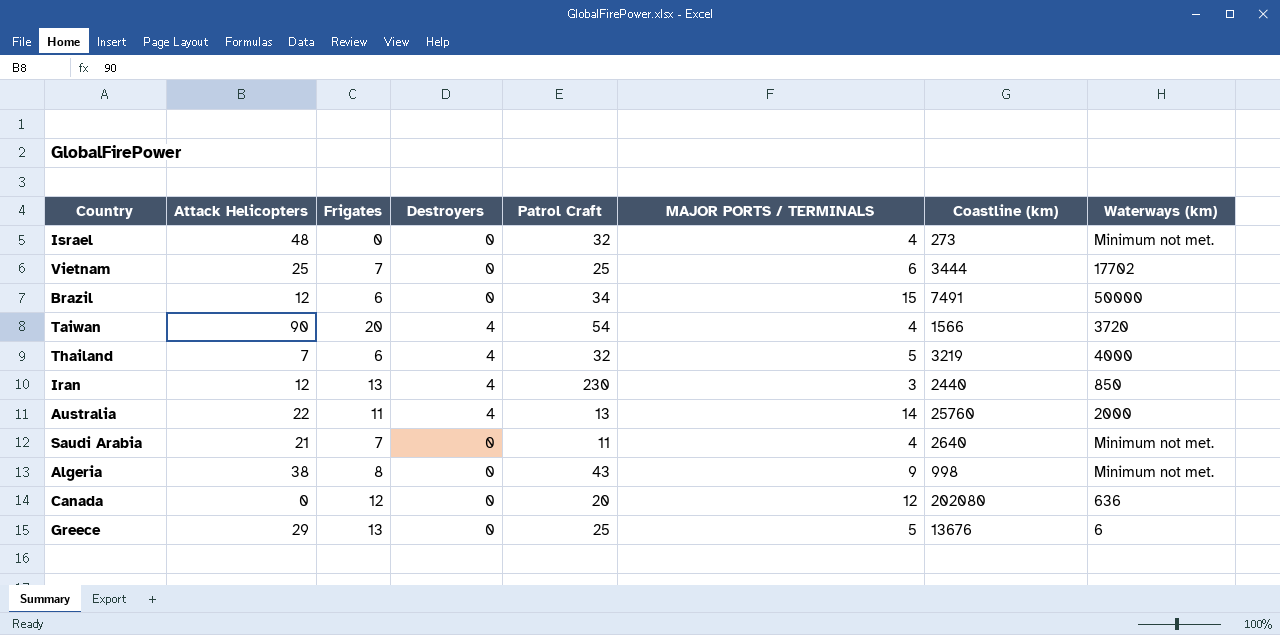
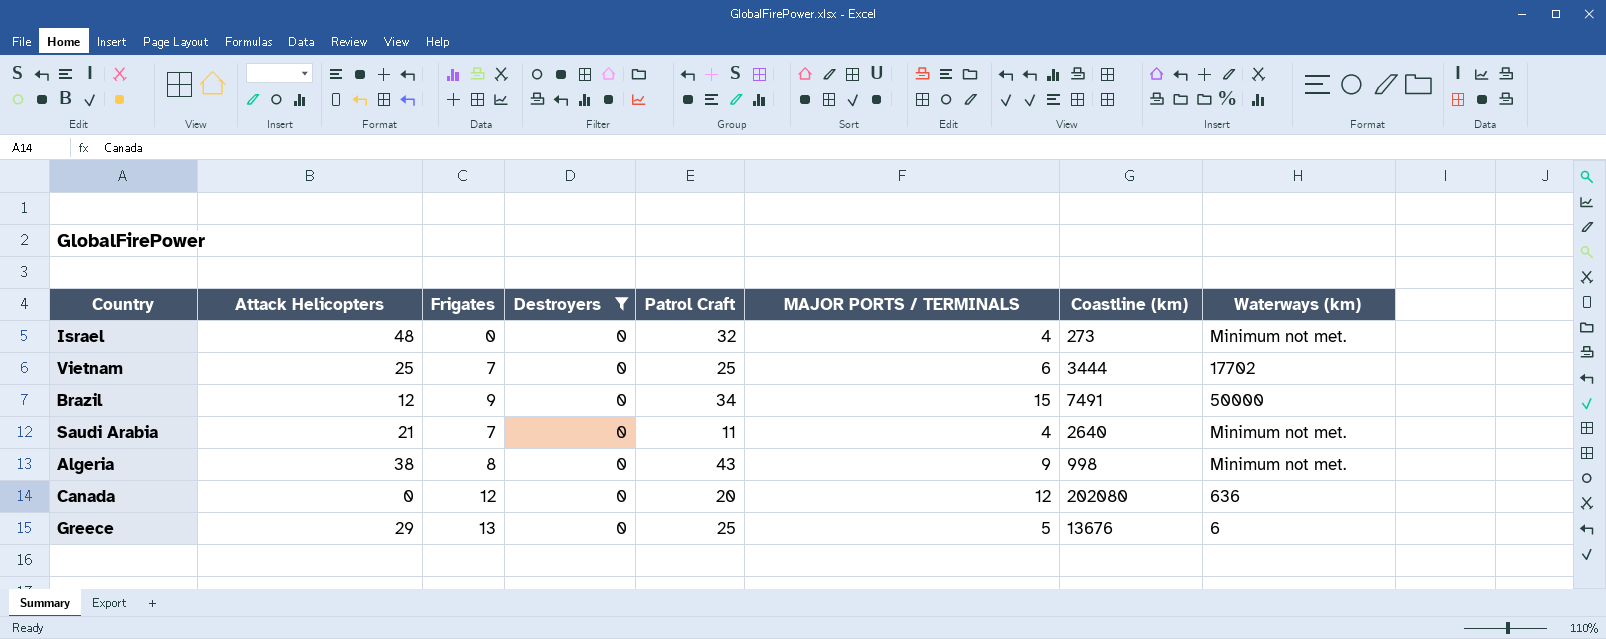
filter: none -> Destroyers = 0
Brazil | Frigates: 6 -> 9

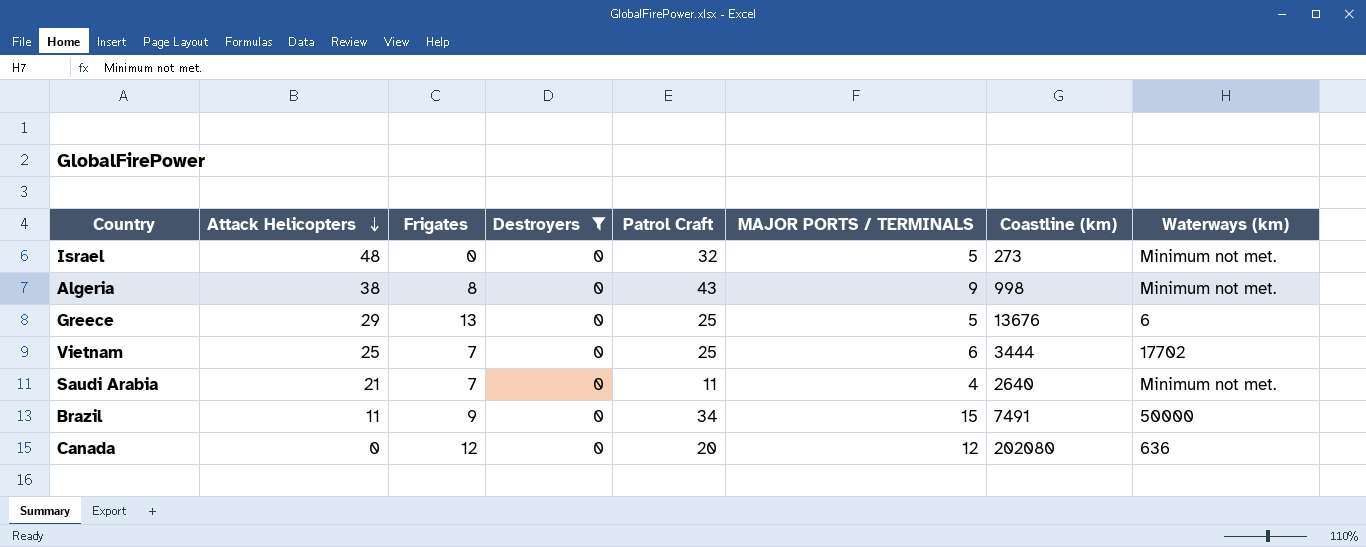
row order: none -> Attack Helicopters descending
Israel | MAJOR PORTS / TERMINALS: 4 -> 5
Brazil | Attack Helicopters: 12 -> 11

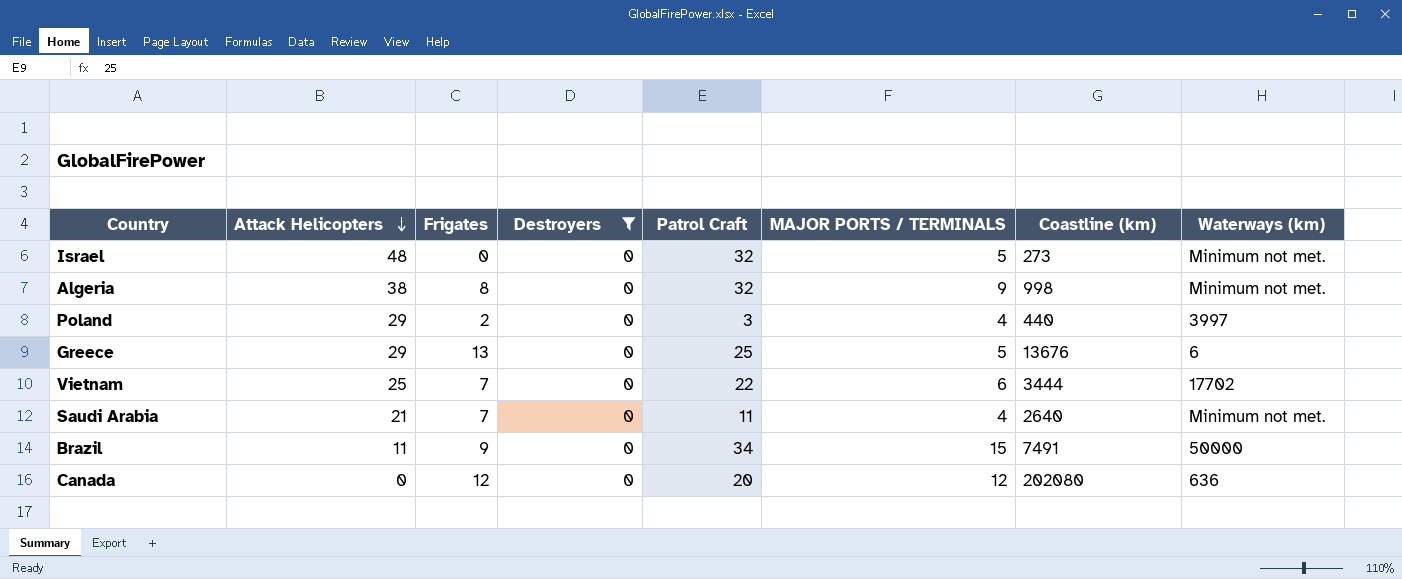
Algeria | Patrol Craft: 43 -> 32
row Poland: none -> 29 | 2 | 0 | 3 | 4 | 440 | 3997
Vietnam | Patrol Craft: 25 -> 22

